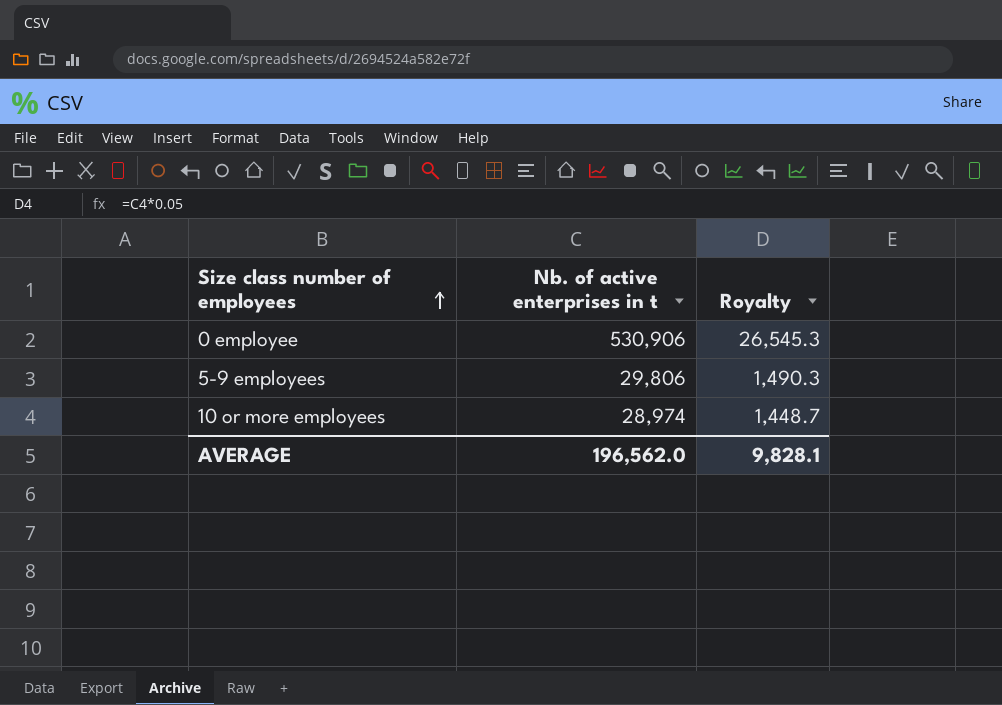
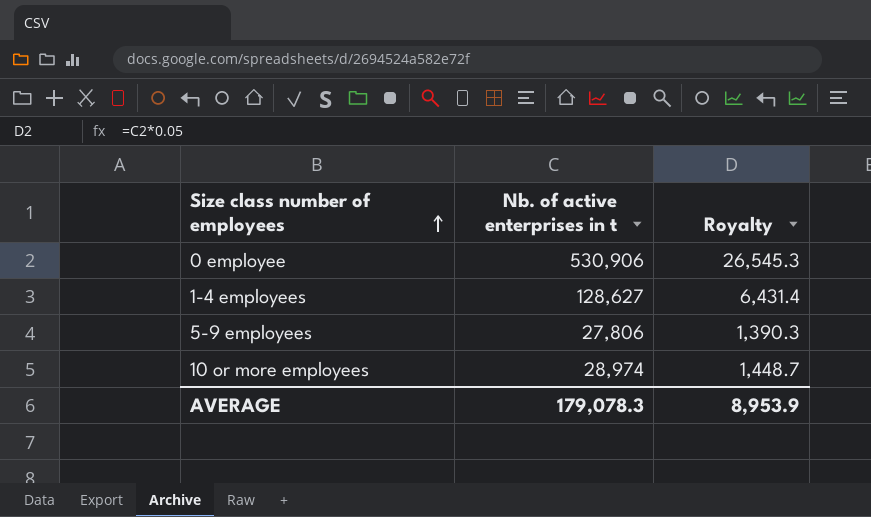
row 1-4 employees: none -> 128,627 | 6,431.4
5-9 employees | Nb. of active enterprises in t: 29,806 -> 27,806
5-9 employees | Royalty: 1,490.3 -> 1,390.3
AVERAGE | Nb. of active enterprises in t: 196,562.0 -> 179,078.3
AVERAGE | Royalty: 9,828.1 -> 8,953.9

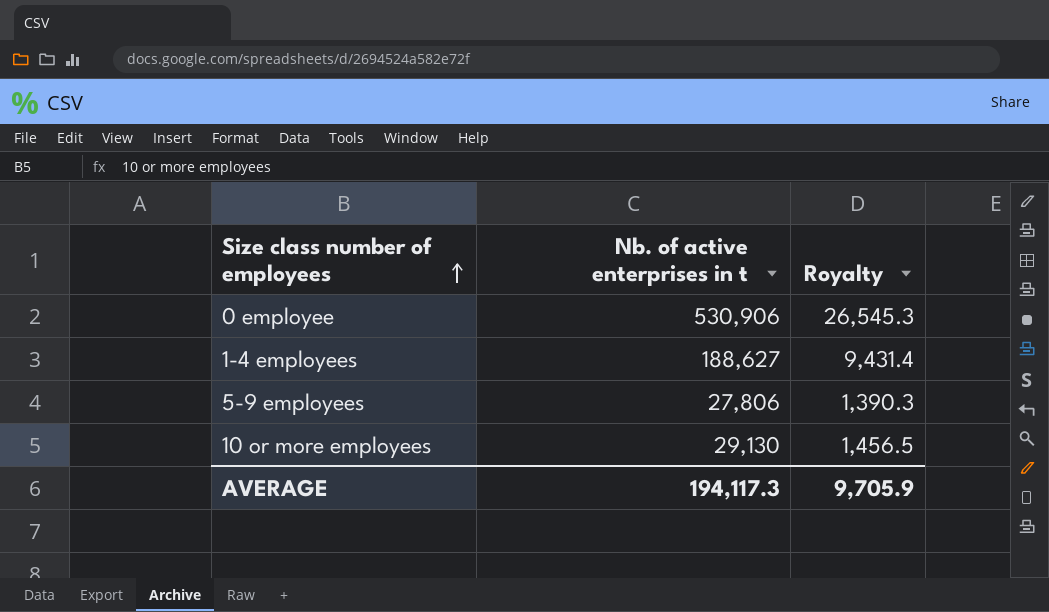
1-4 employees | Nb. of active enterprises in t: 128,627 -> 188,627
1-4 employees | Royalty: 6,431.4 -> 9,431.4
10 or more employees | Nb. of active enterprises in t: 28,974 -> 29,130
10 or more employees | Royalty: 1,448.7 -> 1,456.5
AVERAGE | Nb. of active enterprises in t: 179,078.3 -> 194,117.3
AVERAGE | Royalty: 8,953.9 -> 9,705.9

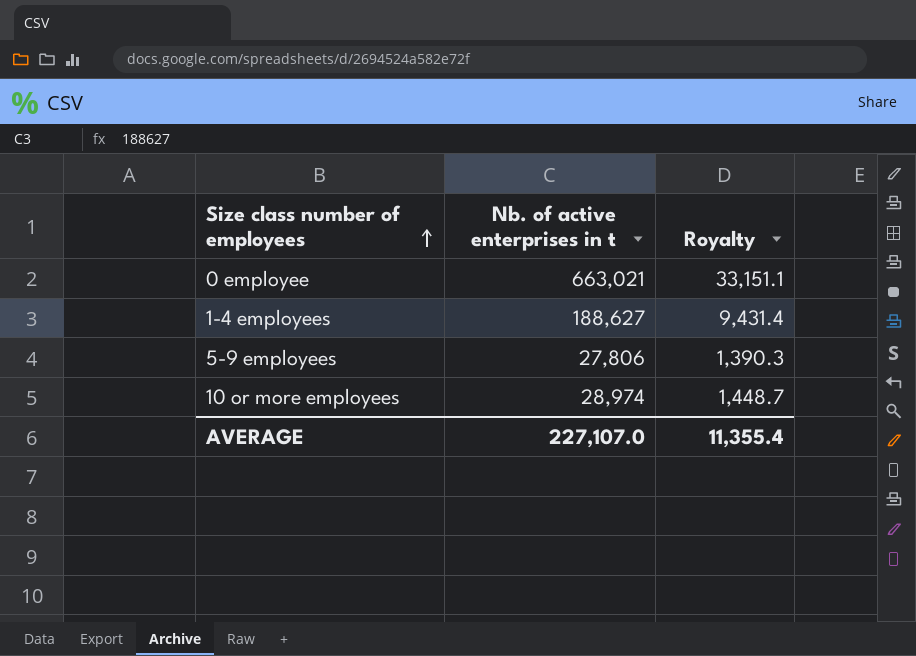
0 employee | Nb. of active enterprises in t: 530,906 -> 663,021
0 employee | Royalty: 26,545.3 -> 33,151.1
10 or more employees | Nb. of active enterprises in t: 29,130 -> 28,974
10 or more employees | Royalty: 1,456.5 -> 1,448.7
AVERAGE | Nb. of active enterprises in t: 194,117.3 -> 227,107.0
AVERAGE | Royalty: 9,705.9 -> 11,355.4

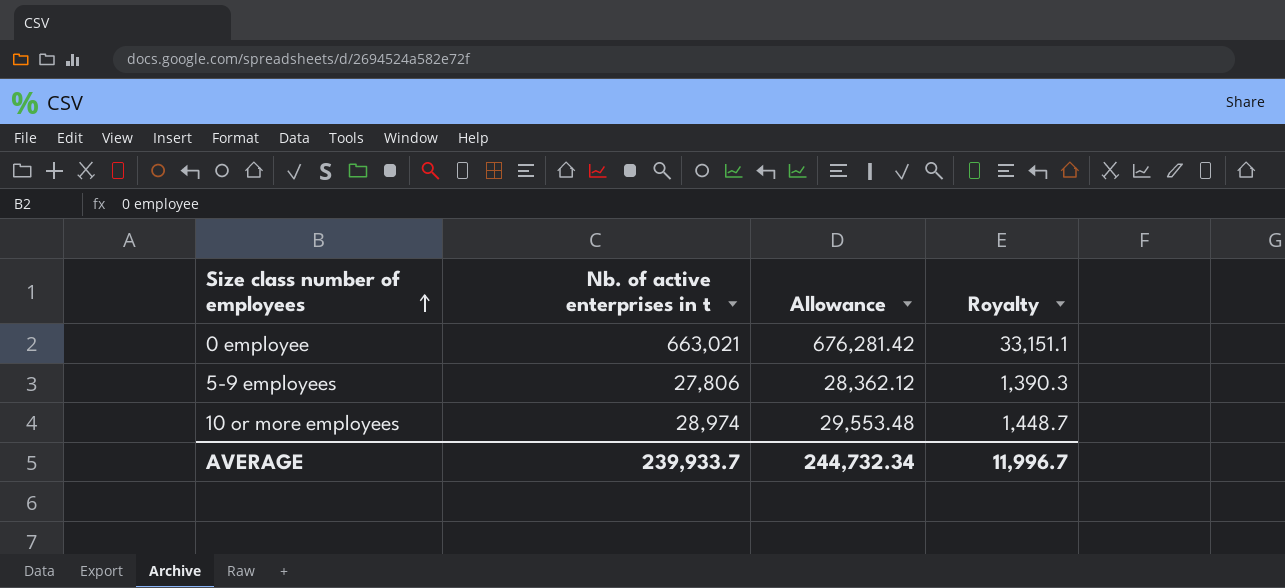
column Allowance | formula: none -> [Nb. of active enterprises in t] * 1.02
row 1-4 employees: 188,627 | 9,431.4 -> none
AVERAGE | Nb. of active enterprises in t: 227,107.0 -> 239,933.7
AVERAGE | Royalty: 11,355.4 -> 11,996.7

